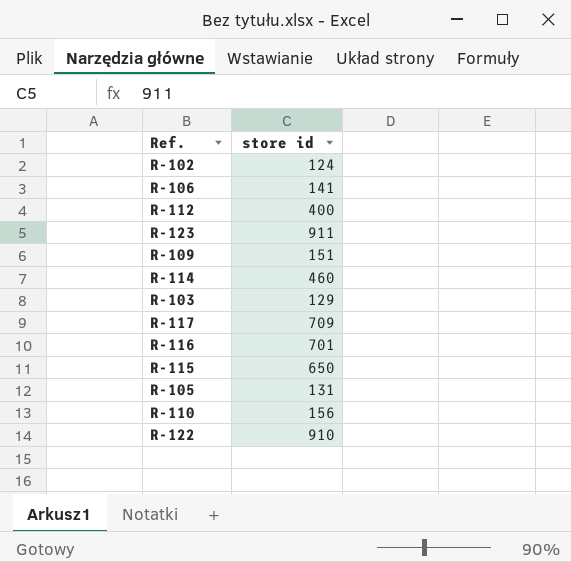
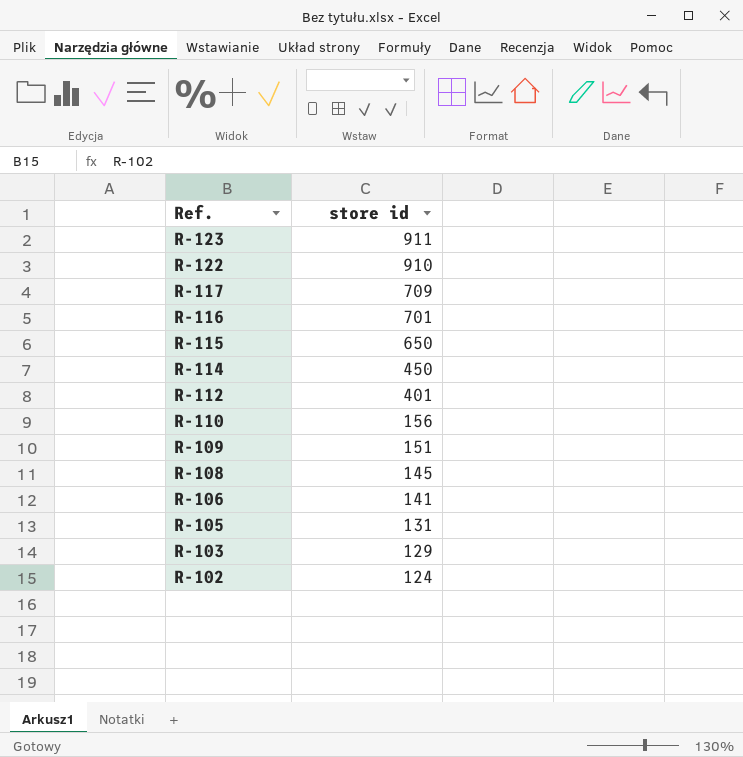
row order: none -> Ref. descending
R-114 | store id: 460 -> 450
R-112 | store id: 400 -> 401
row R-108: none -> 145

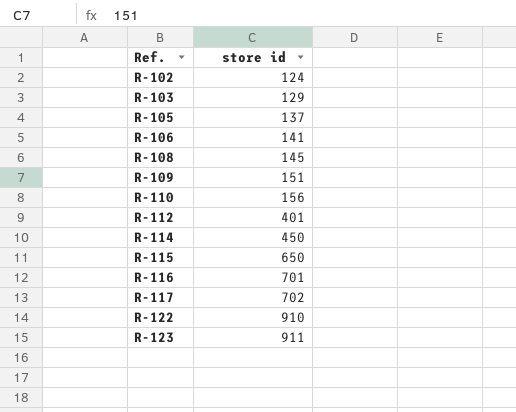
row order: Ref. descending -> Ref. ascending
R-105 | store id: 131 -> 137
R-117 | store id: 709 -> 702

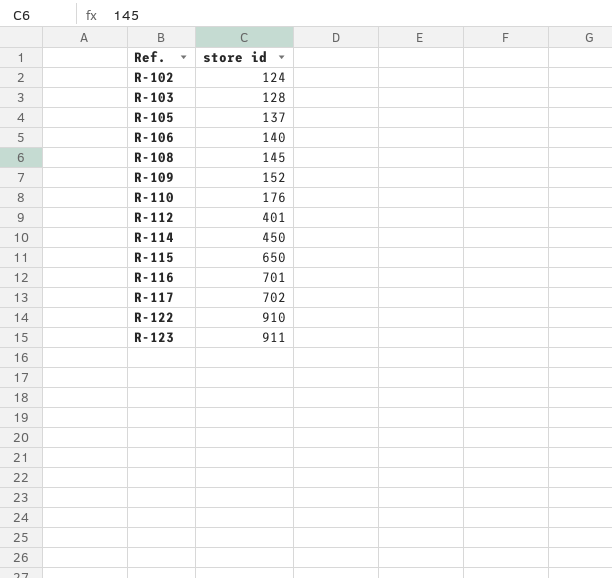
R-103 | store id: 129 -> 128
R-106 | store id: 141 -> 140
R-109 | store id: 151 -> 152
R-110 | store id: 156 -> 176

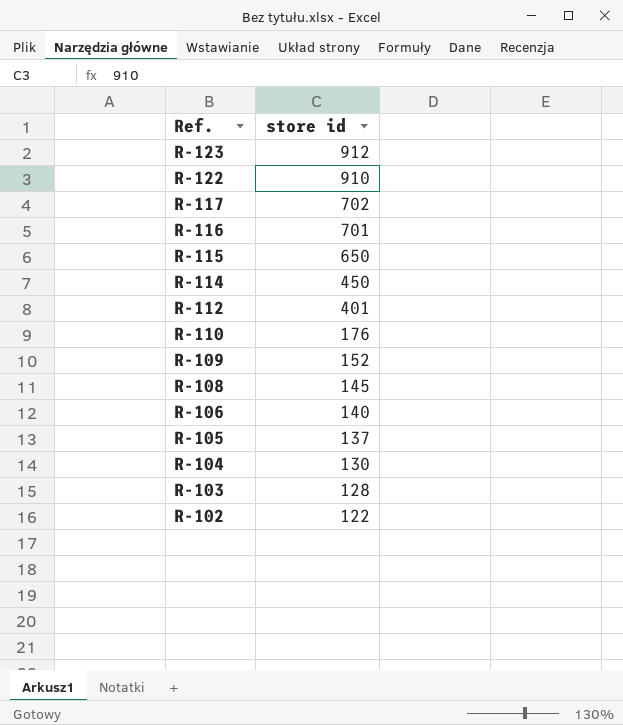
row order: Ref. ascending -> Ref. descending
R-123 | store id: 911 -> 912
row R-104: none -> 130
R-102 | store id: 124 -> 122

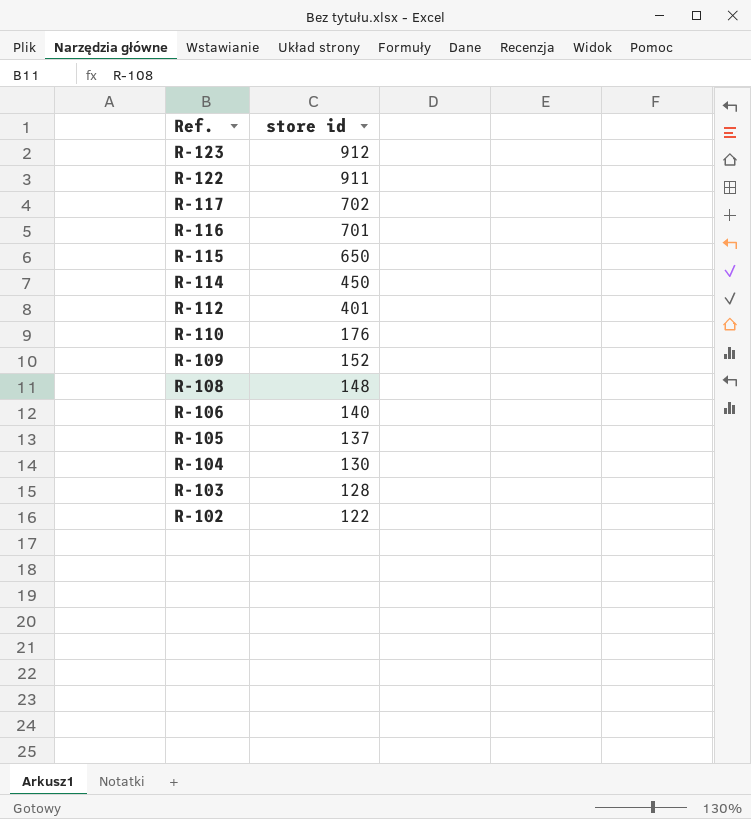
R-122 | store id: 910 -> 911
R-108 | store id: 145 -> 148

